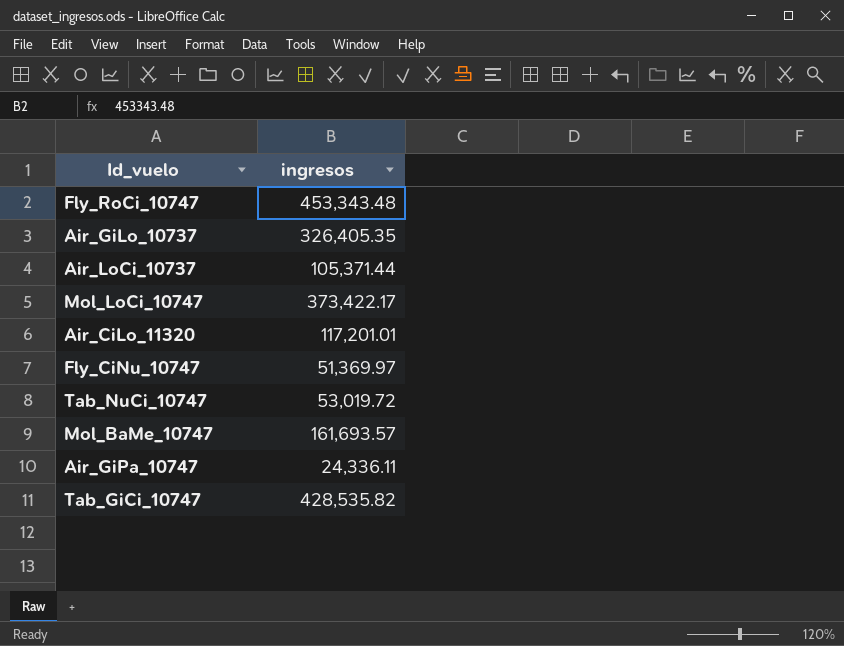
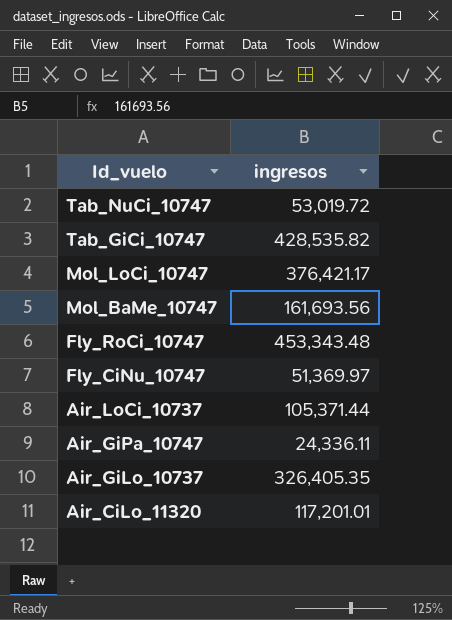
row order: none -> Id_vuelo descending
Mol_LoCi_10747 | ingresos: 373,422.17 -> 376,421.17
Mol_BaMe_10747 | ingresos: 161,693.57 -> 161,693.56

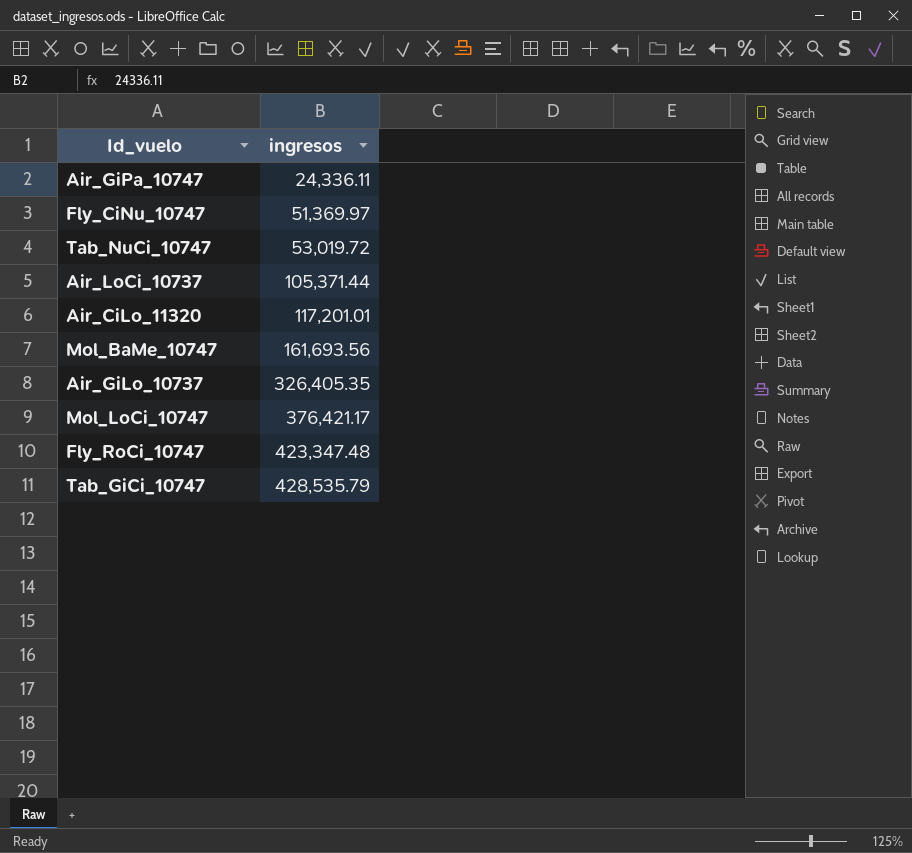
row order: Id_vuelo descending -> ingresos ascending
Fly_RoCi_10747 | ingresos: 453,343.48 -> 423,347.48
Tab_GiCi_10747 | ingresos: 428,535.82 -> 428,535.79

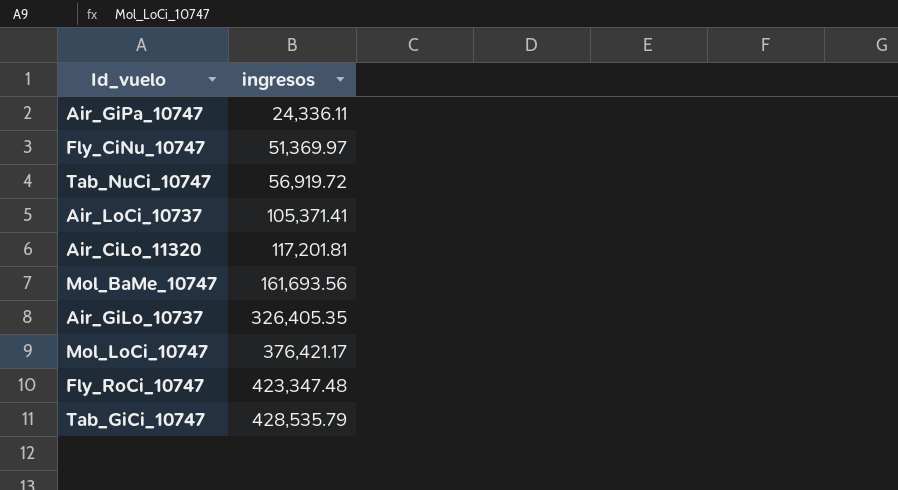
Tab_NuCi_10747 | ingresos: 53,019.72 -> 56,919.72
Air_LoCi_10737 | ingresos: 105,371.44 -> 105,371.41
Air_CiLo_11320 | ingresos: 117,201.01 -> 117,201.81

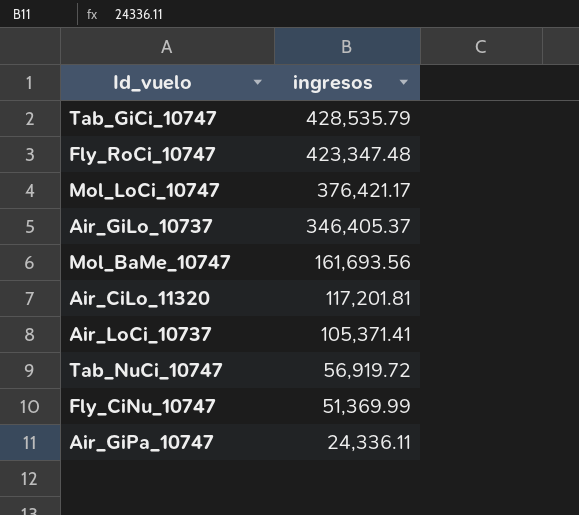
row order: ingresos ascending -> ingresos descending
Air_GiLo_10737 | ingresos: 326,405.35 -> 346,405.37
Fly_CiNu_10747 | ingresos: 51,369.97 -> 51,369.99

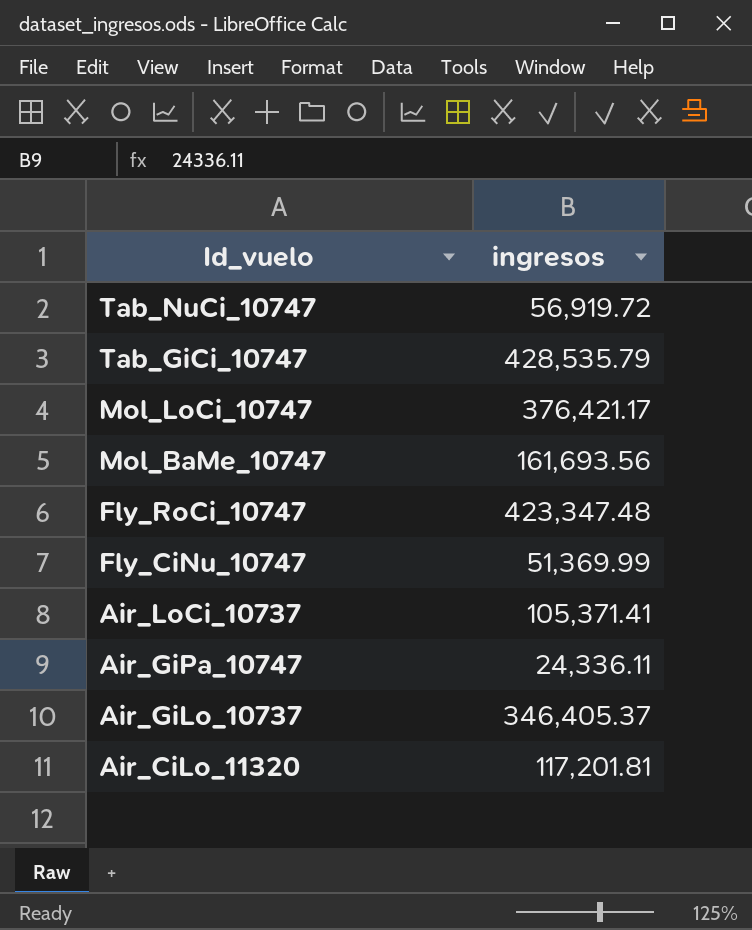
row order: ingresos descending -> Id_vuelo descending

